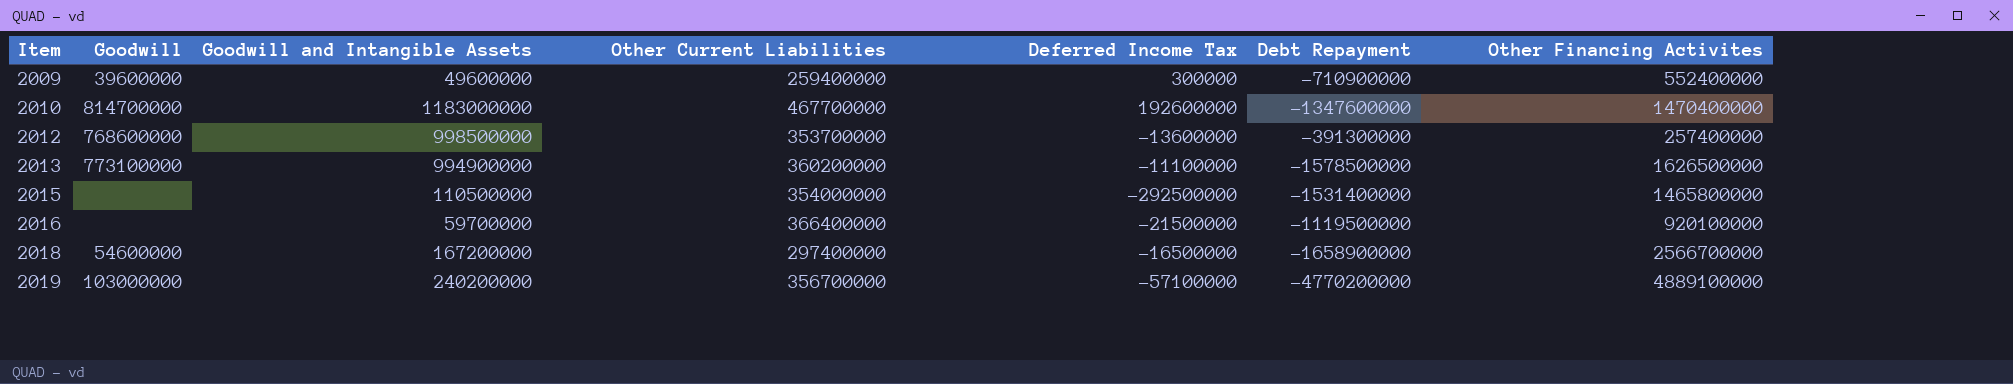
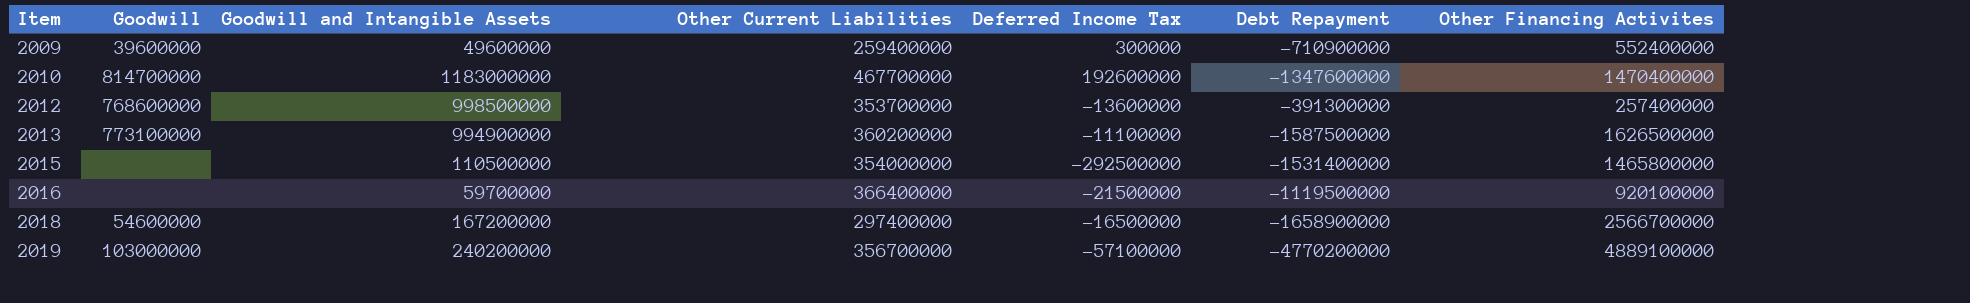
2013 | Debt Repayment: -1578500000 -> -1587500000

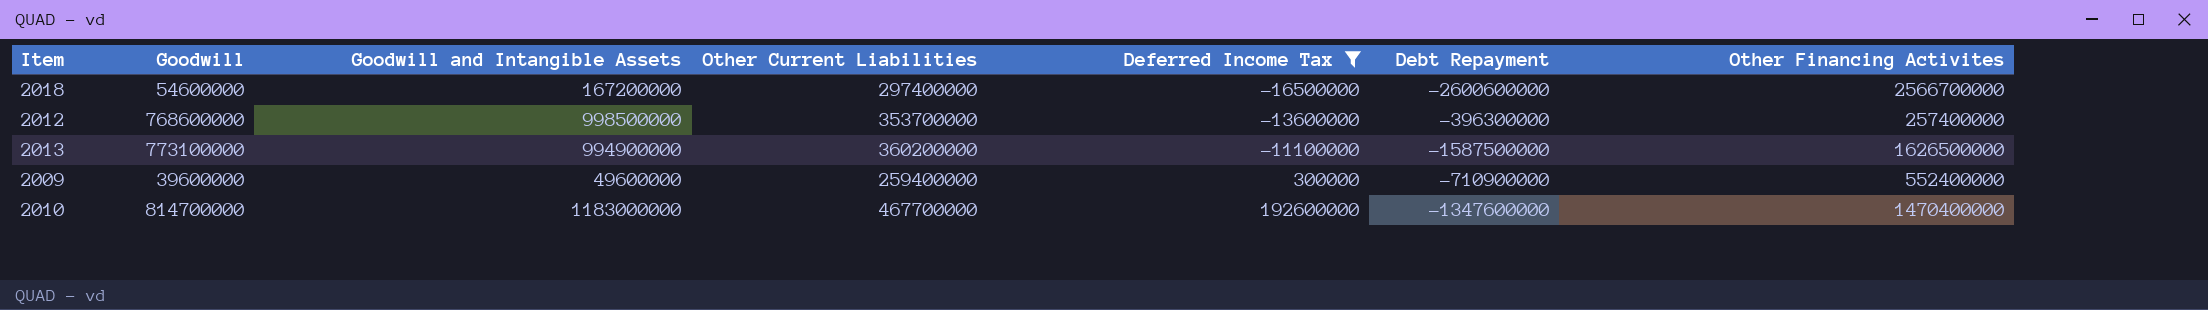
filter: none -> Deferred Income Tax >= -16500000
row order: Item ascending -> Deferred Income Tax ascending
2018 | Debt Repayment: -1658900000 -> -2600600000
2012 | Debt Repayment: -391300000 -> -396300000

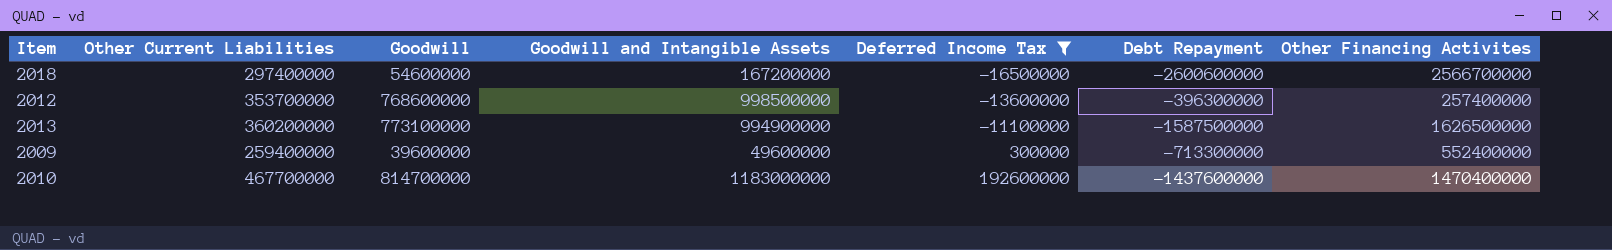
column Other Current Liabilities | position: 4 -> 2
2009 | Debt Repayment: -710900000 -> -713300000
2010 | Debt Repayment: -1347600000 -> -1437600000

